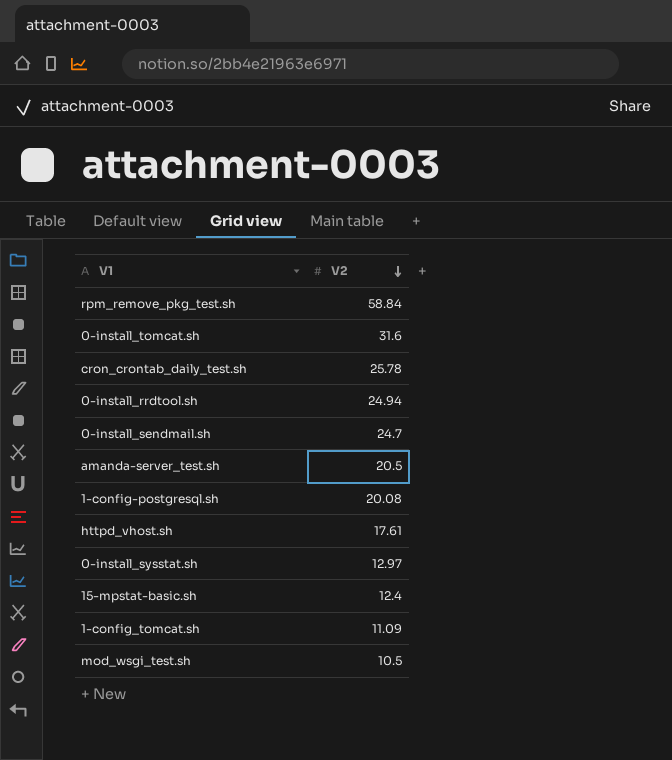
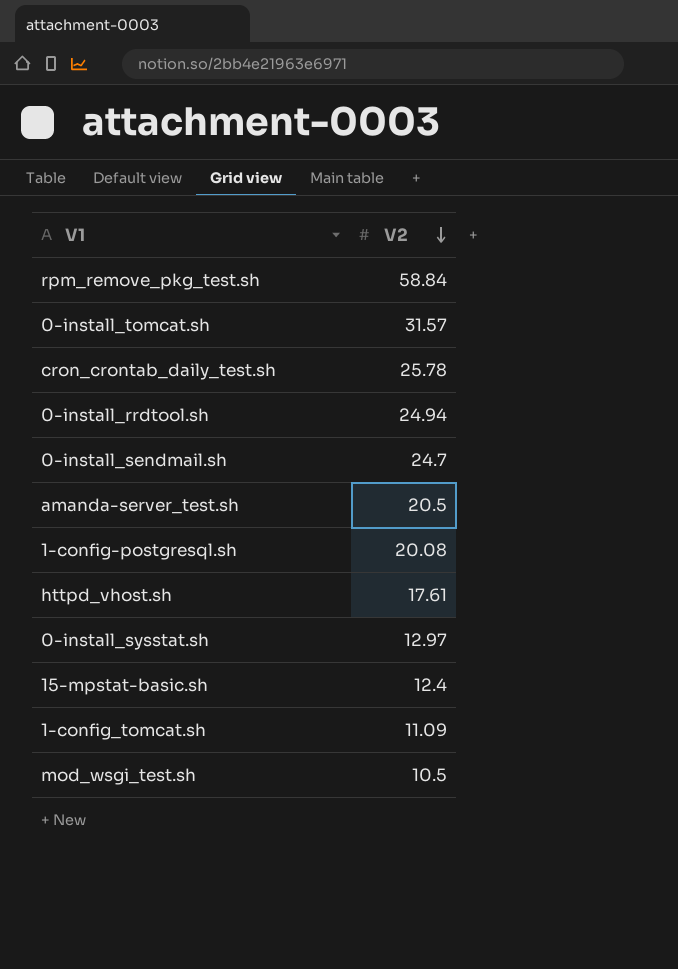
0-install_tomcat.sh | V2: 31.6 -> 31.57

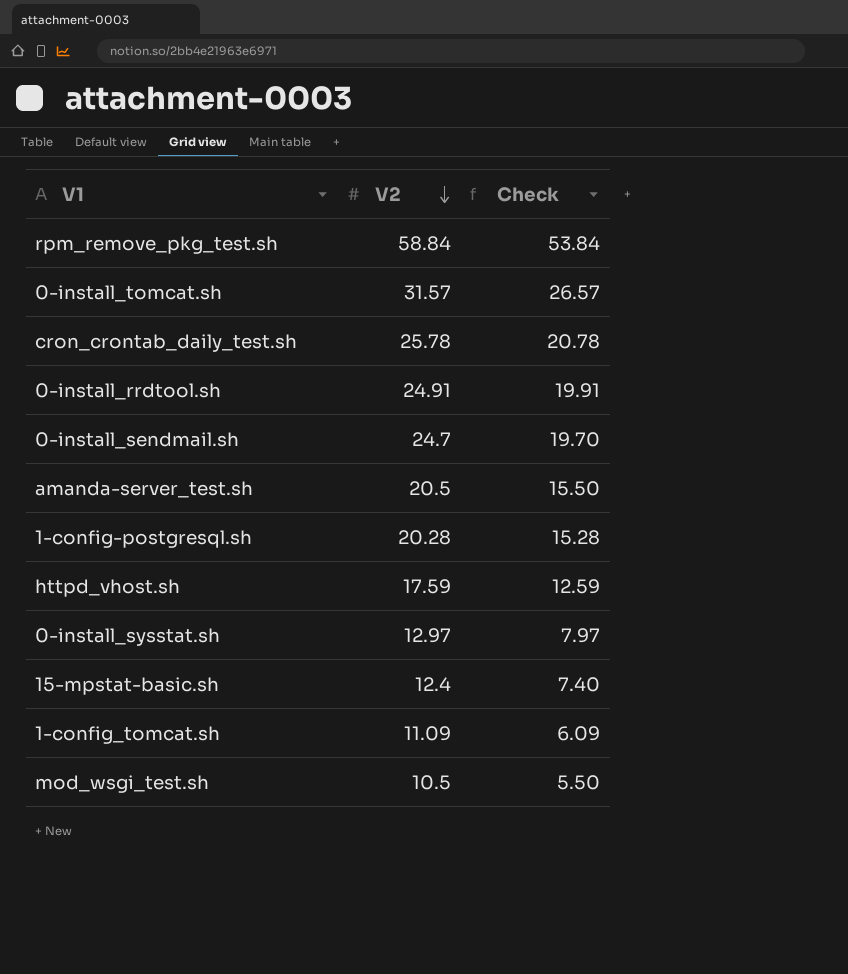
column Check | formula: none -> [V2] - 5
0-install_rrdtool.sh | V2: 24.94 -> 24.91
1-config-postgresql.sh | V2: 20.08 -> 20.28
httpd_vhost.sh | V2: 17.61 -> 17.59

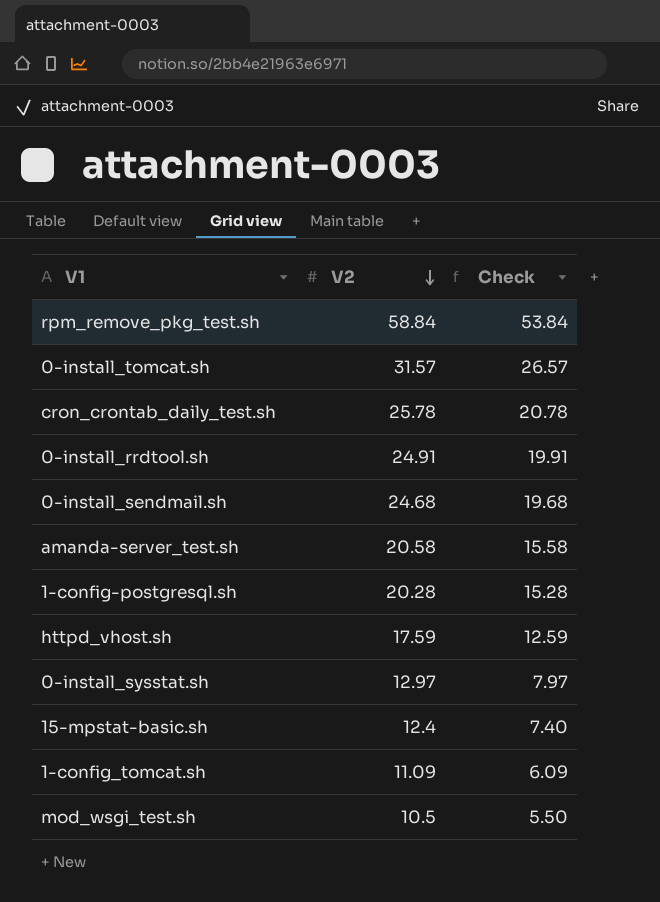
0-install_sendmail.sh | V2: 24.7 -> 24.68
0-install_sendmail.sh | Check: 19.70 -> 19.68
amanda-server_test.sh | V2: 20.5 -> 20.58
amanda-server_test.sh | Check: 15.50 -> 15.58

